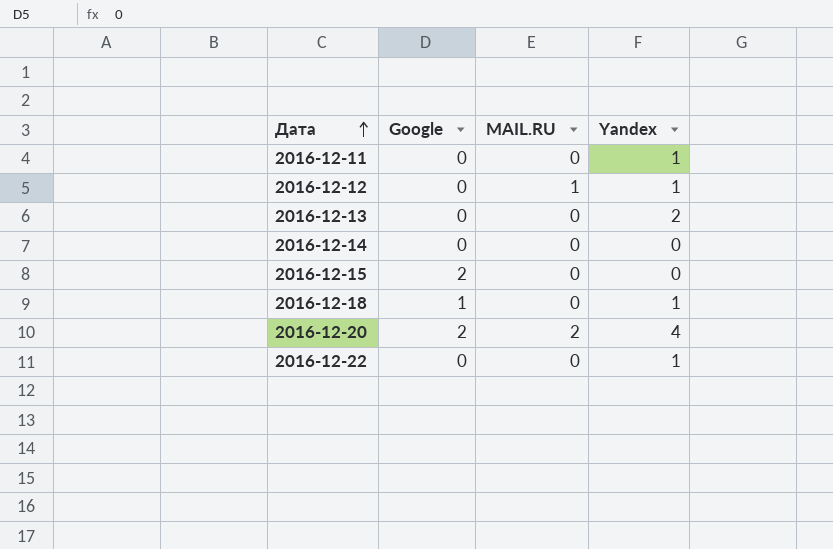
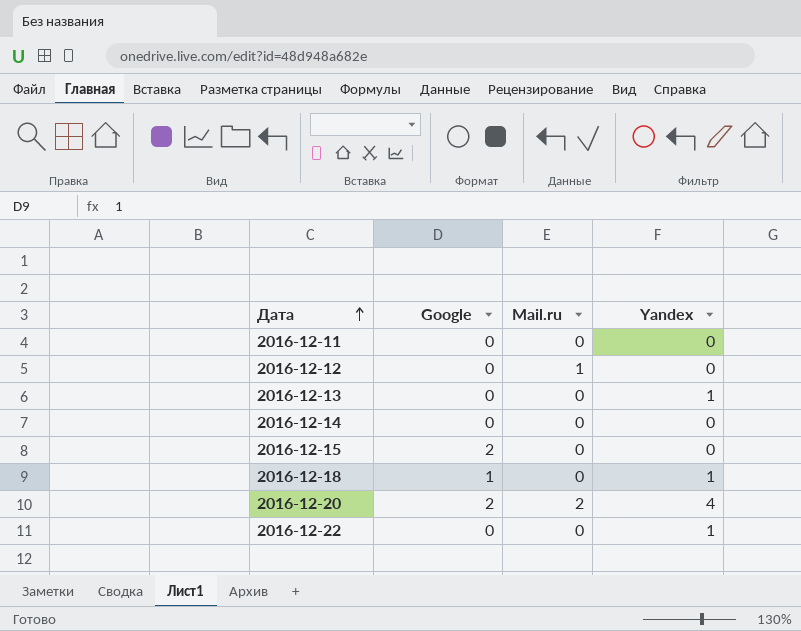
column name: MAIL.RU -> Mail.ru
2016-12-11 | Yandex: 1 -> 0
2016-12-12 | Yandex: 1 -> 0
2016-12-13 | Yandex: 2 -> 1

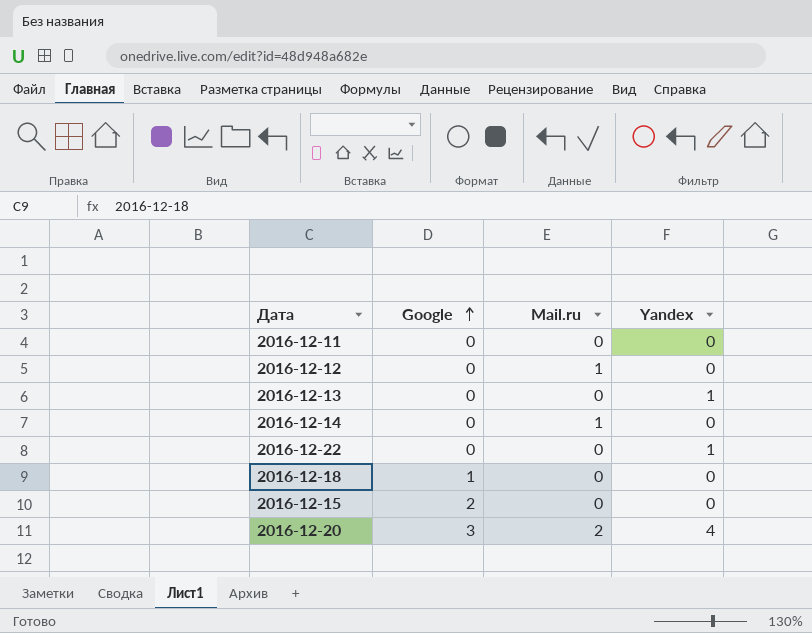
row order: Дата ascending -> Google ascending
2016-12-14 | Mail.ru: 0 -> 1
2016-12-18 | Yandex: 1 -> 0
2016-12-20 | Google: 2 -> 3

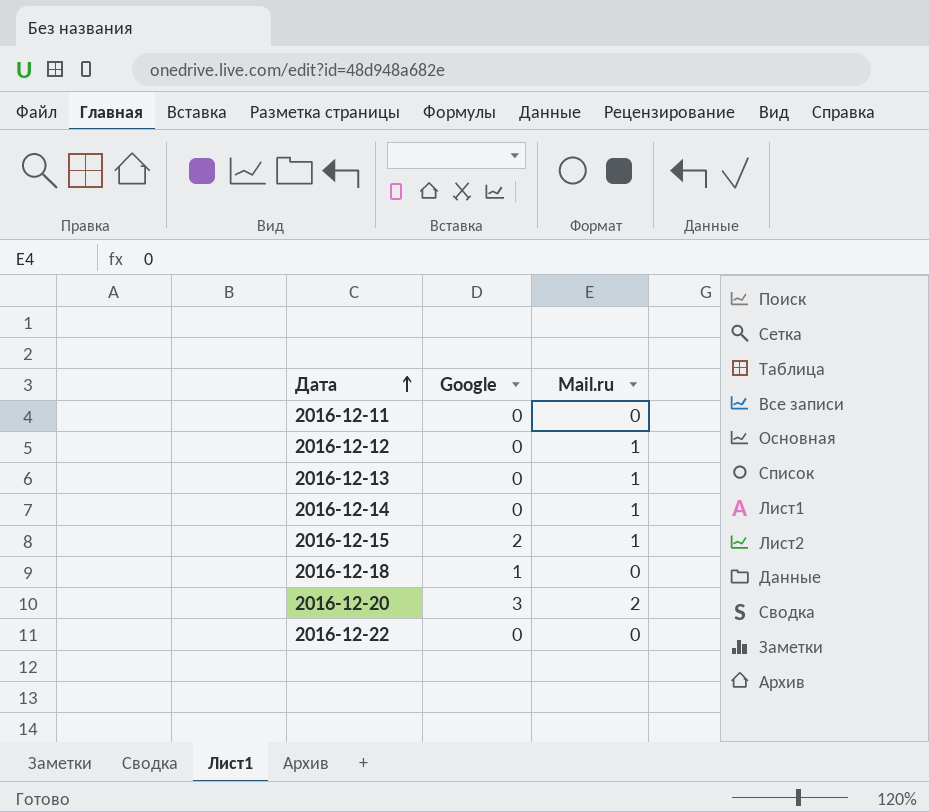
row order: Google ascending -> Дата ascending
column Yandex | position: 4 -> none
2016-12-13 | Mail.ru: 0 -> 1
2016-12-15 | Mail.ru: 0 -> 1

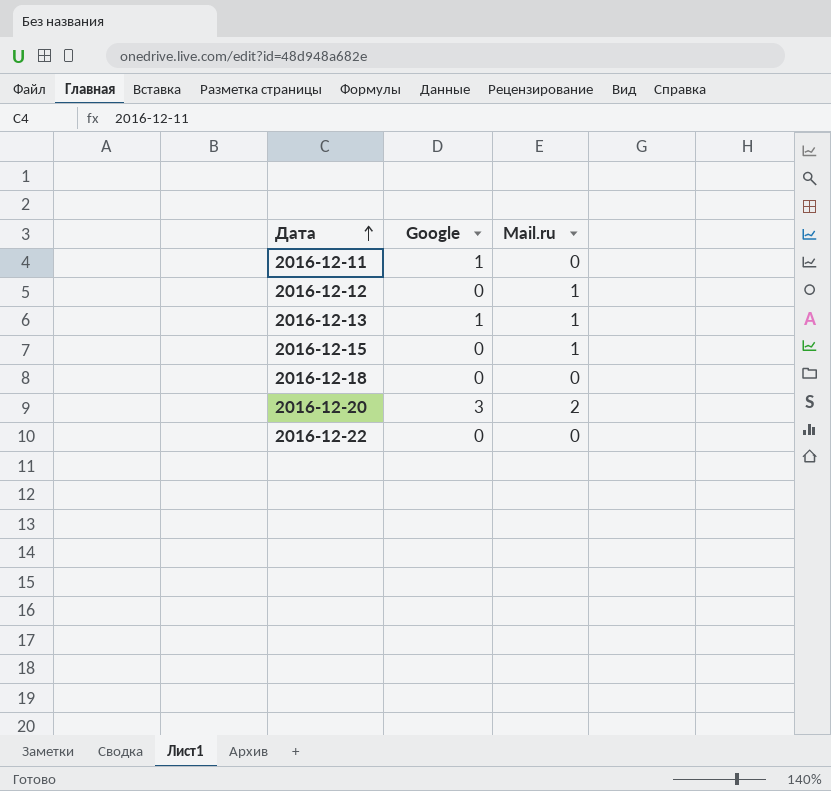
row 2016-12-14: 0 | 1 -> none
2016-12-11 | Google: 0 -> 1
2016-12-13 | Google: 0 -> 1
2016-12-15 | Google: 2 -> 0
2016-12-18 | Google: 1 -> 0

